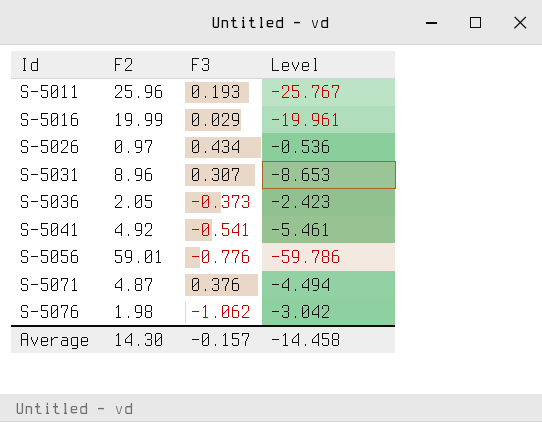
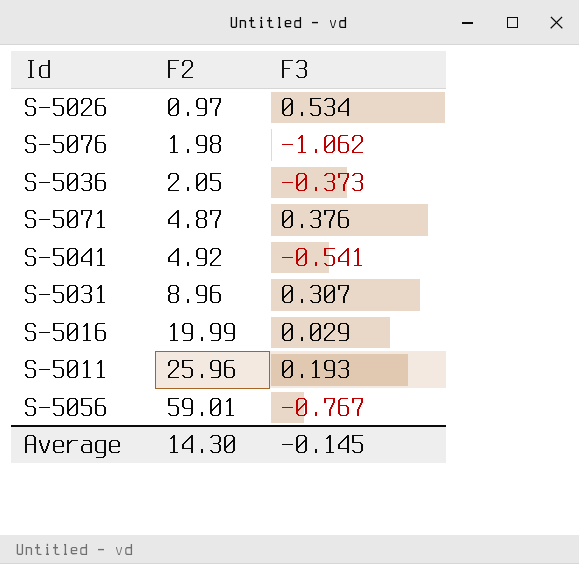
row order: Id ascending -> F2 ascending
column Level | formula: [F3] - [F2] -> none
S-5026 | F3: 0.434 -> 0.534
S-5056 | F3: -0.776 -> -0.767
Average | F3: -0.157 -> -0.145

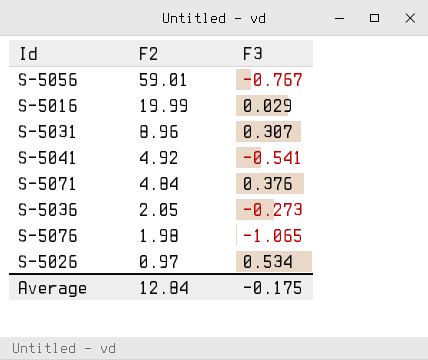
row order: F2 ascending -> F2 descending
row S-5011: 25.96 | 0.193 -> none
S-5071 | F2: 4.87 -> 4.84
S-5036 | F3: -0.373 -> -0.273
S-5076 | F3: -1.062 -> -1.065
Average | F2: 14.30 -> 12.84
Average | F3: -0.145 -> -0.175

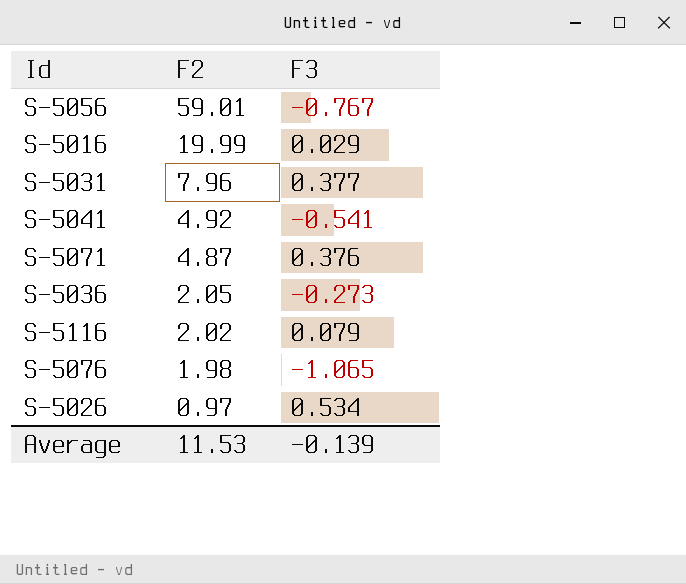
S-5031 | F2: 8.96 -> 7.96
S-5031 | F3: 0.307 -> 0.377
S-5071 | F2: 4.84 -> 4.87
row S-5116: none -> 2.02 | 0.079
Average | F2: 12.84 -> 11.53
Average | F3: -0.175 -> -0.139

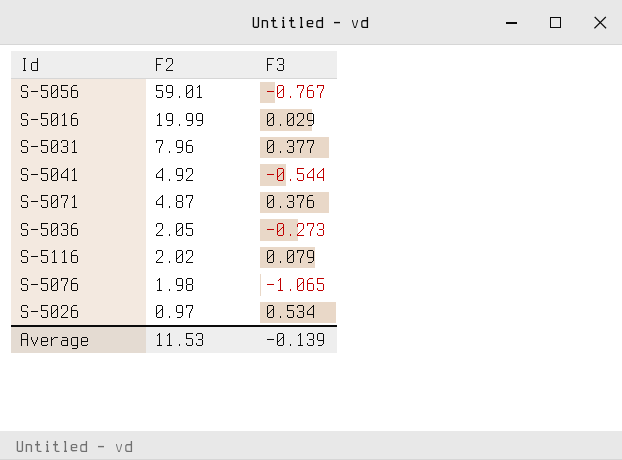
S-5041 | F3: -0.541 -> -0.544

